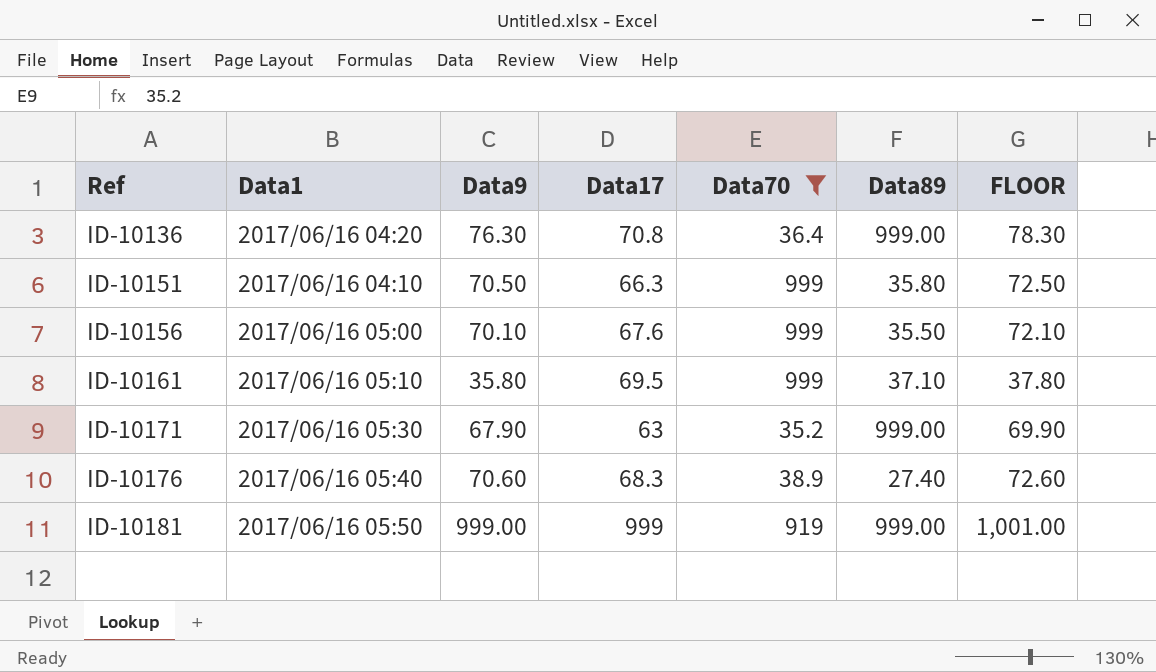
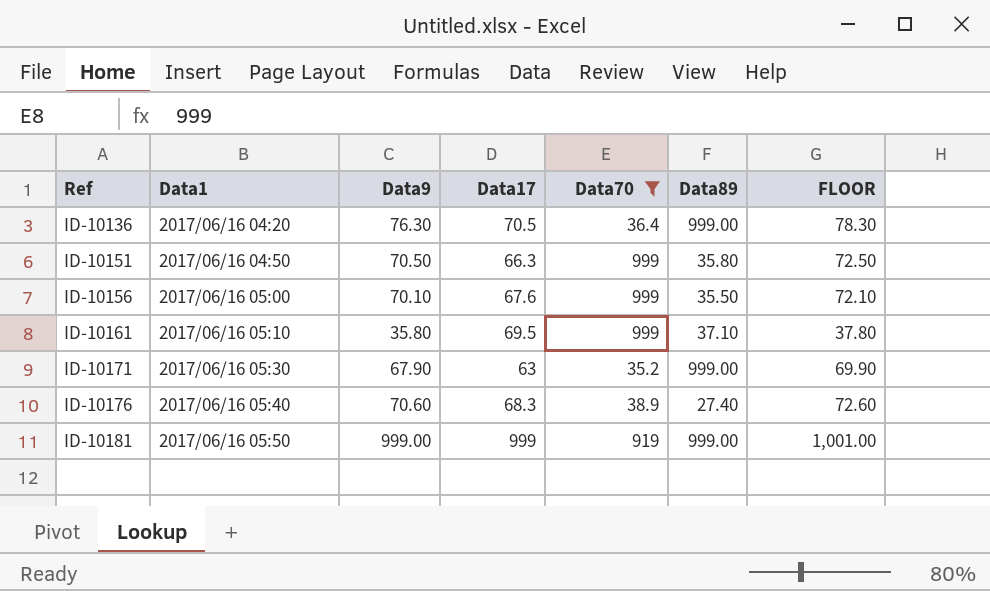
ID-10136 | Data17: 70.8 -> 70.5
ID-10151 | Data1: 2017/06/16 04:10 -> 2017/06/16 04:50

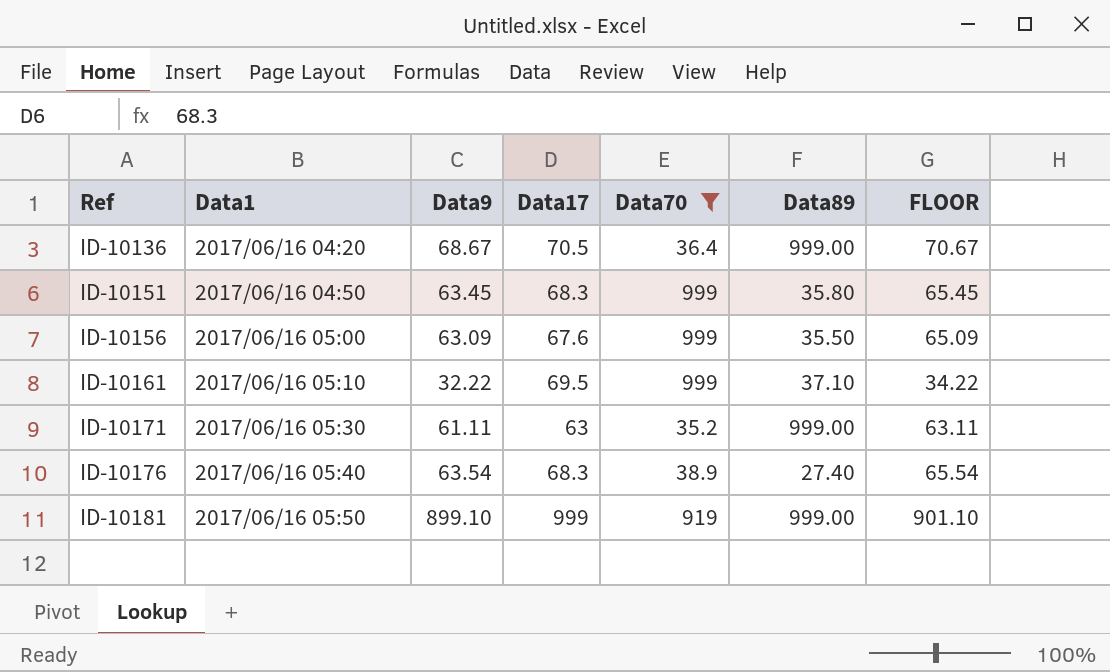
ID-10136 | Data9: 76.30 -> 68.67
ID-10136 | FLOOR: 78.30 -> 70.67
ID-10151 | Data9: 70.50 -> 63.45
ID-10151 | Data17: 66.3 -> 68.3
ID-10151 | FLOOR: 72.50 -> 65.45
ID-10156 | Data9: 70.10 -> 63.09
ID-10156 | FLOOR: 72.10 -> 65.09
ID-10161 | Data9: 35.80 -> 32.22
ID-10161 | FLOOR: 37.80 -> 34.22
ID-10171 | Data9: 67.90 -> 61.11
ID-10171 | FLOOR: 69.90 -> 63.11
ID-10176 | Data9: 70.60 -> 63.54
ID-10176 | FLOOR: 72.60 -> 65.54
ID-10181 | Data9: 999.00 -> 899.10
ID-10181 | FLOOR: 1,001.00 -> 901.10

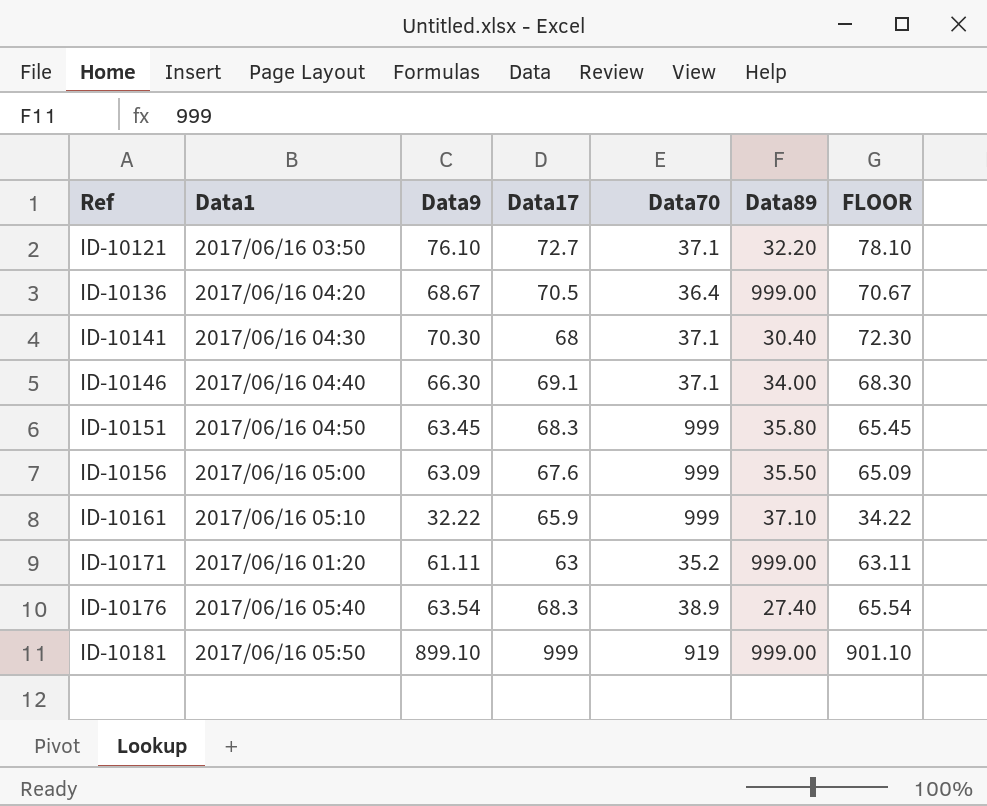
filter: Data70 != 37.1 -> none
ID-10161 | Data17: 69.5 -> 65.9
ID-10171 | Data1: 2017/06/16 05:30 -> 2017/06/16 01:20

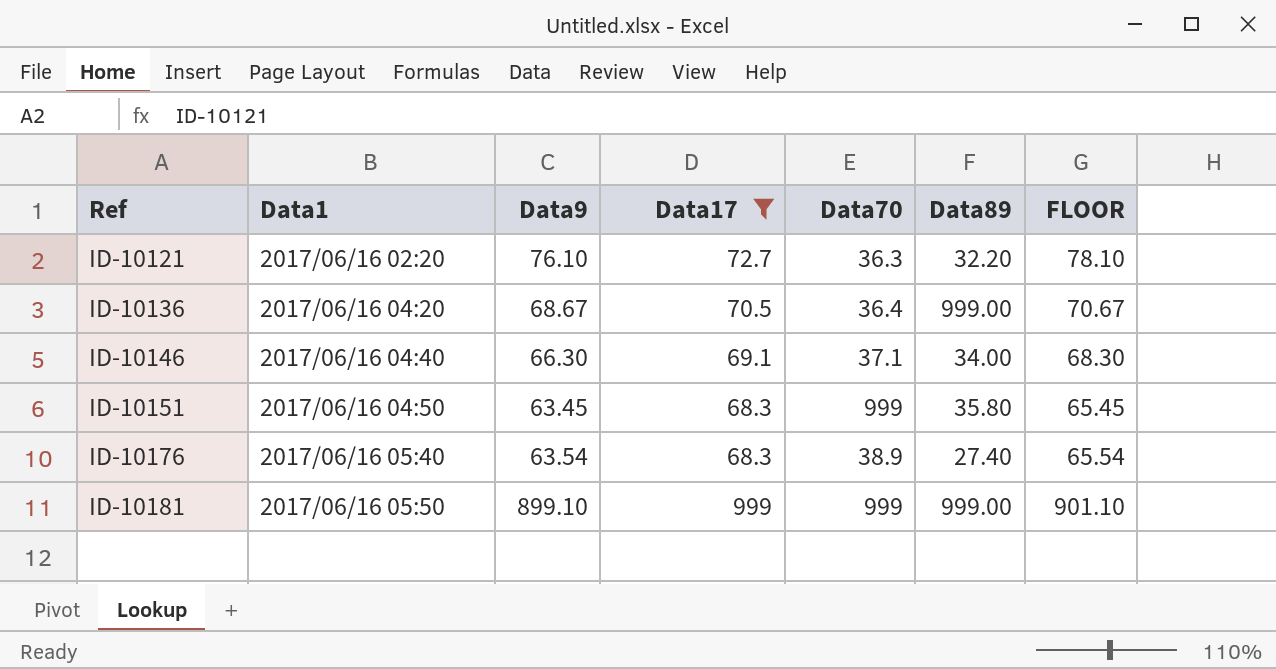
filter: none -> Data17 >= 68.3
ID-10121 | Data1: 2017/06/16 03:50 -> 2017/06/16 02:20
ID-10121 | Data70: 37.1 -> 36.3
ID-10181 | Data70: 919 -> 999

